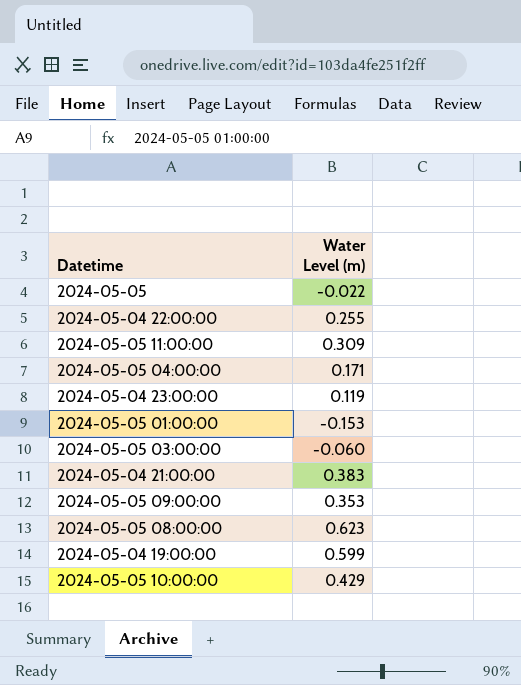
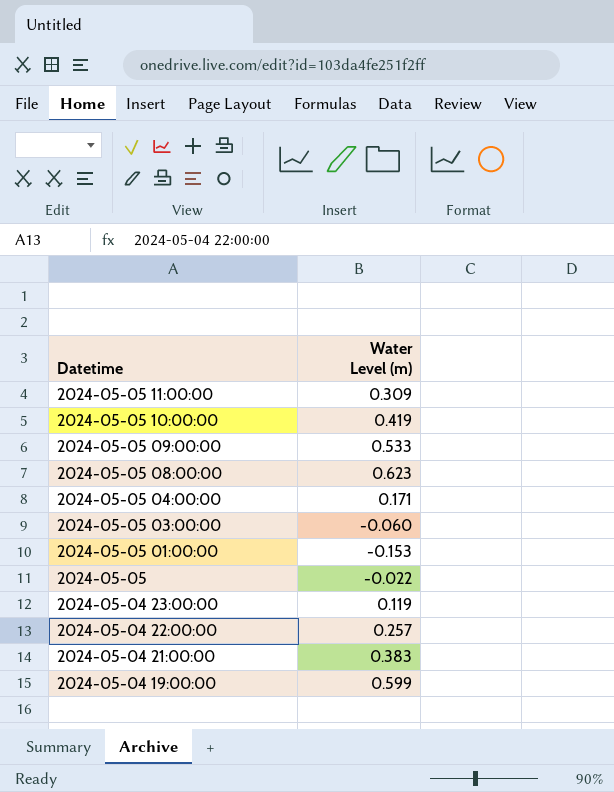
row order: none -> Datetime descending
2024-05-05 10:00:00 | Water Level (m): 0.429 -> 0.419
2024-05-05 09:00:00 | Water Level (m): 0.353 -> 0.533
2024-05-04 22:00:00 | Water Level (m): 0.255 -> 0.257

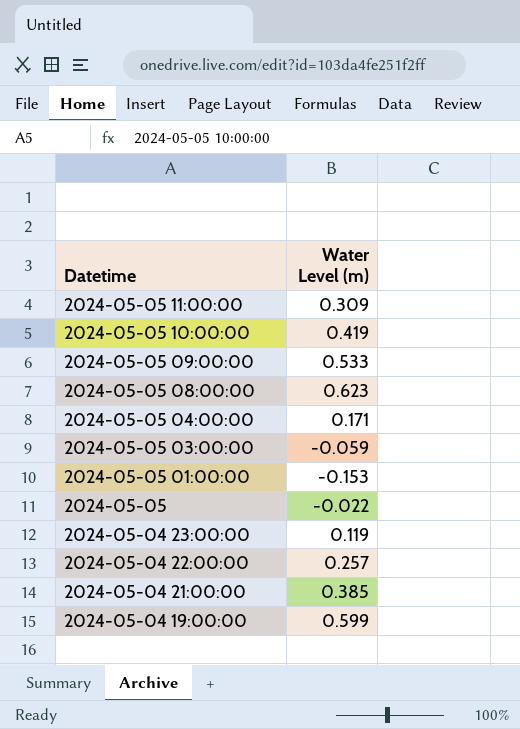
2024-05-05 03:00:00 | Water Level (m): -0.060 -> -0.059
2024-05-04 21:00:00 | Water Level (m): 0.383 -> 0.385

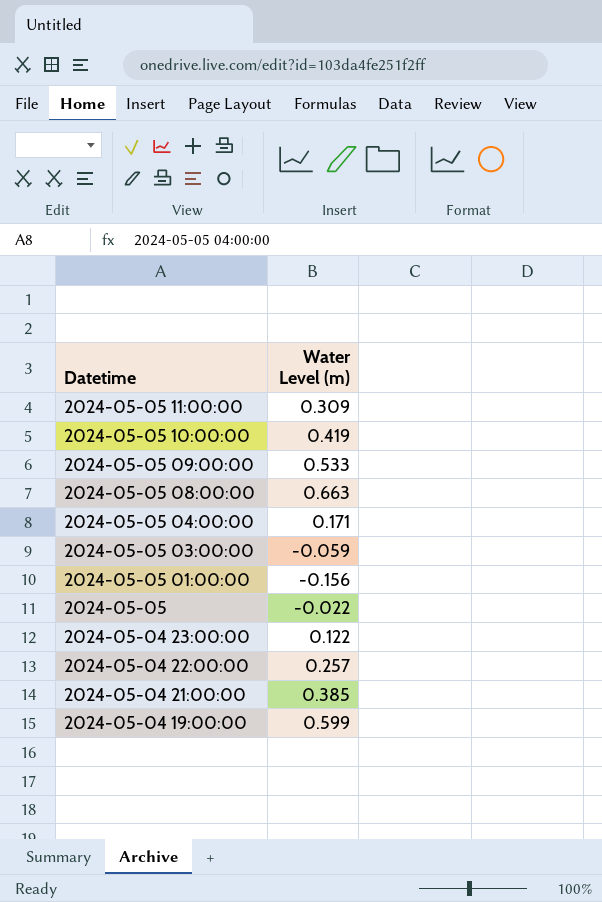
2024-05-05 08:00:00 | Water Level (m): 0.623 -> 0.663
2024-05-05 01:00:00 | Water Level (m): -0.153 -> -0.156
2024-05-04 23:00:00 | Water Level (m): 0.119 -> 0.122

